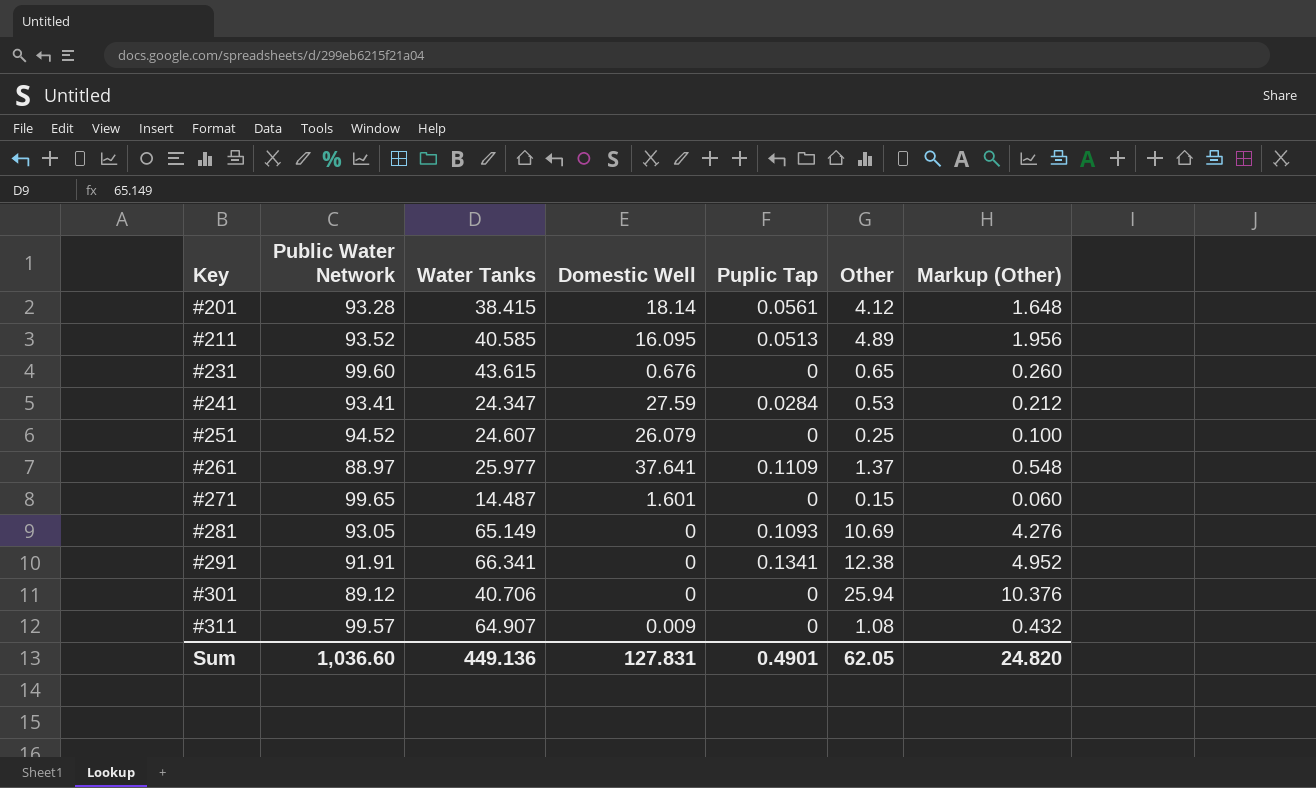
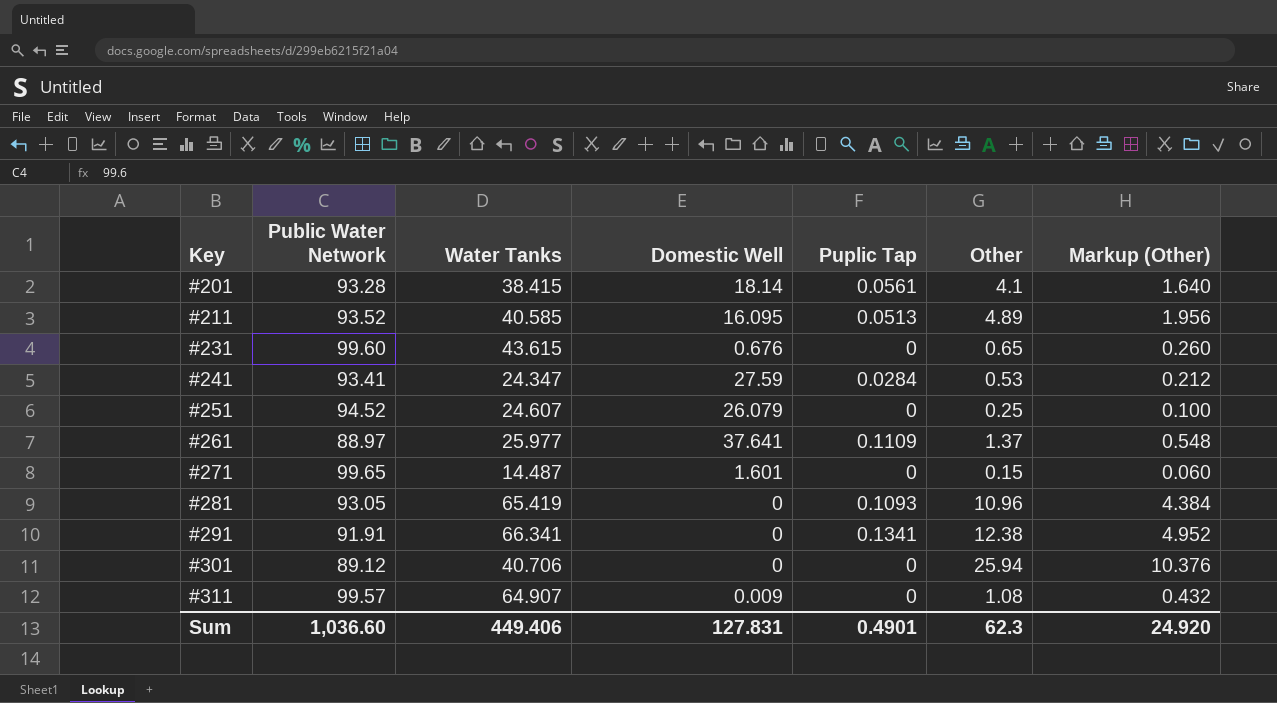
#201 | Other: 4.12 -> 4.1
#201 | Markup (Other): 1.648 -> 1.640
#281 | Water Tanks: 65.149 -> 65.419
#281 | Other: 10.69 -> 10.96
#281 | Markup (Other): 4.276 -> 4.384
Sum | Water Tanks: 449.136 -> 449.406
Sum | Other: 62.05 -> 62.3
Sum | Markup (Other): 24.820 -> 24.920

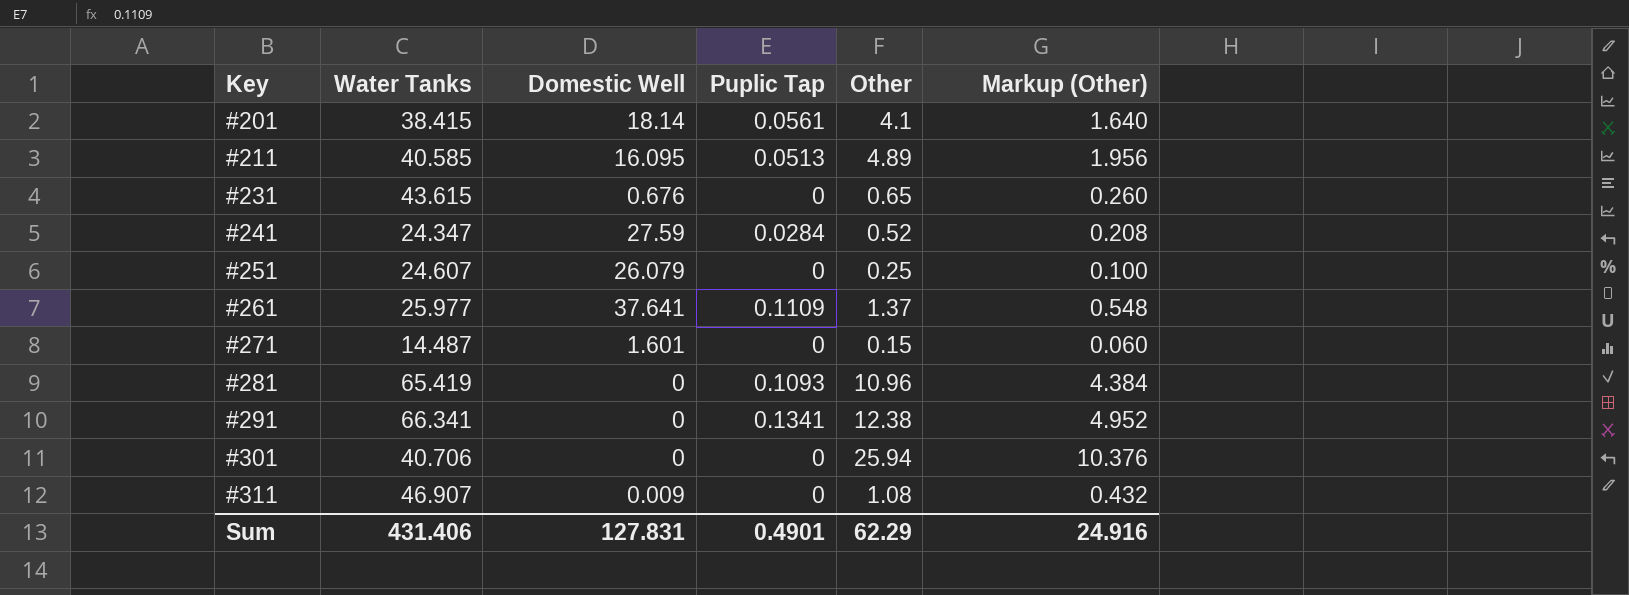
column Public Water Network | position: 2 -> none
#241 | Other: 0.53 -> 0.52
#241 | Markup (Other): 0.212 -> 0.208
#311 | Water Tanks: 64.907 -> 46.907
Sum | Water Tanks: 449.406 -> 431.406
Sum | Other: 62.3 -> 62.29
Sum | Markup (Other): 24.920 -> 24.916

